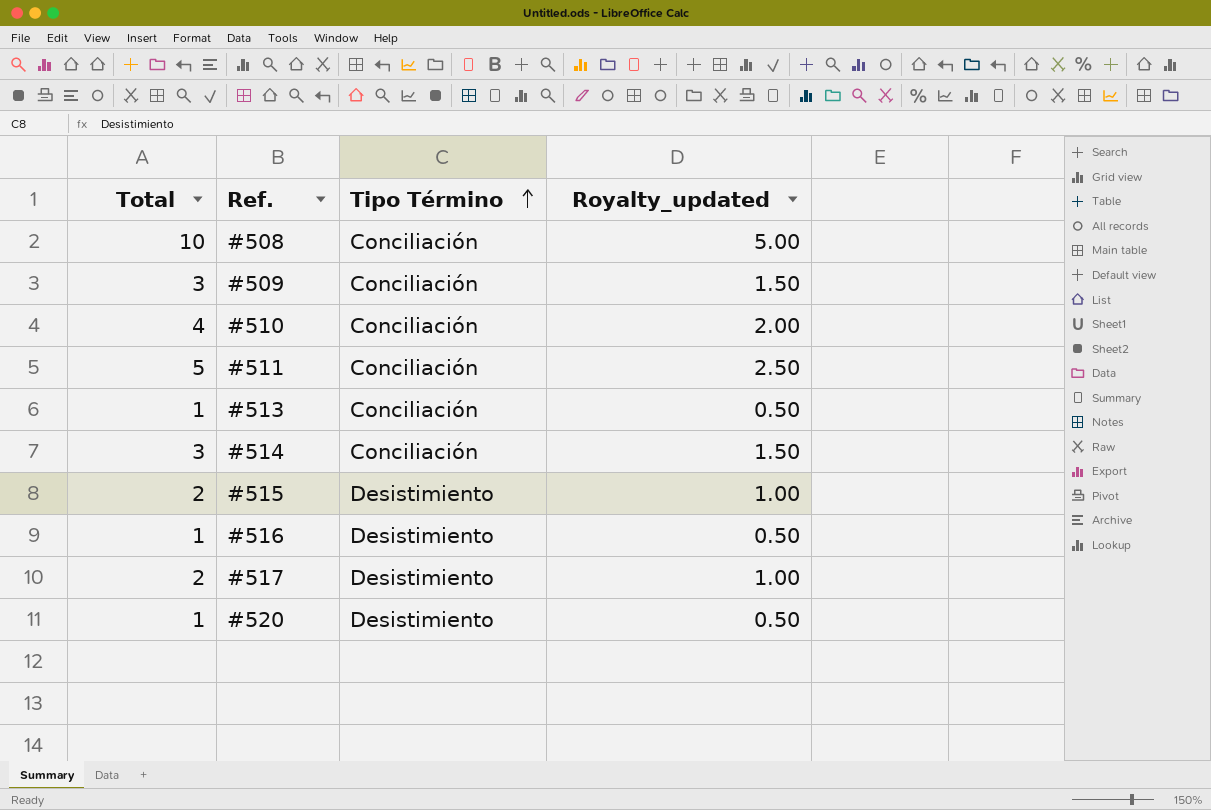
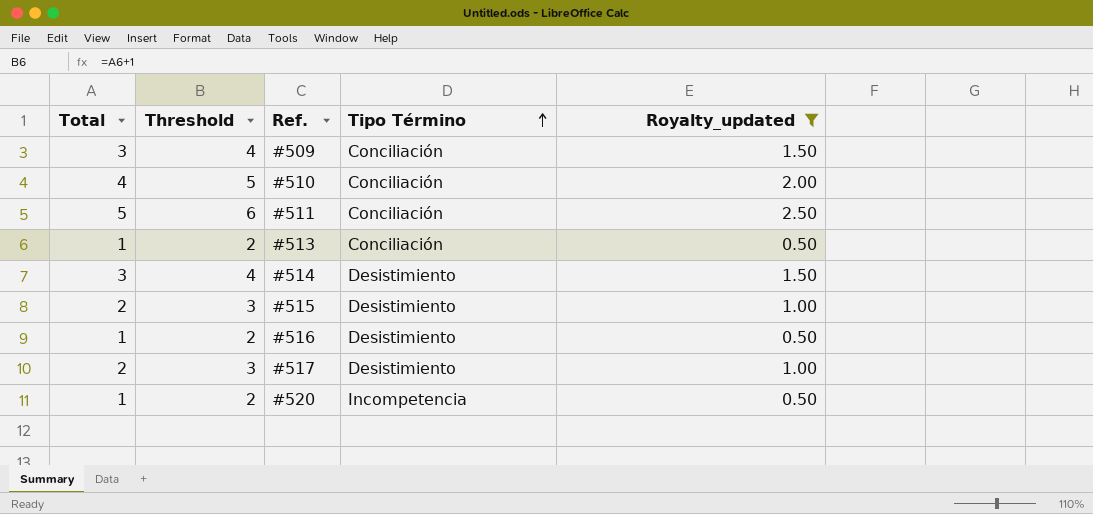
filter: none -> Royalty_updated != 5.00
column Threshold | formula: none -> [Total] + 1
#514 | Tipo Término: Conciliación -> Desistimiento
#520 | Tipo Término: Desistimiento -> Incompetencia

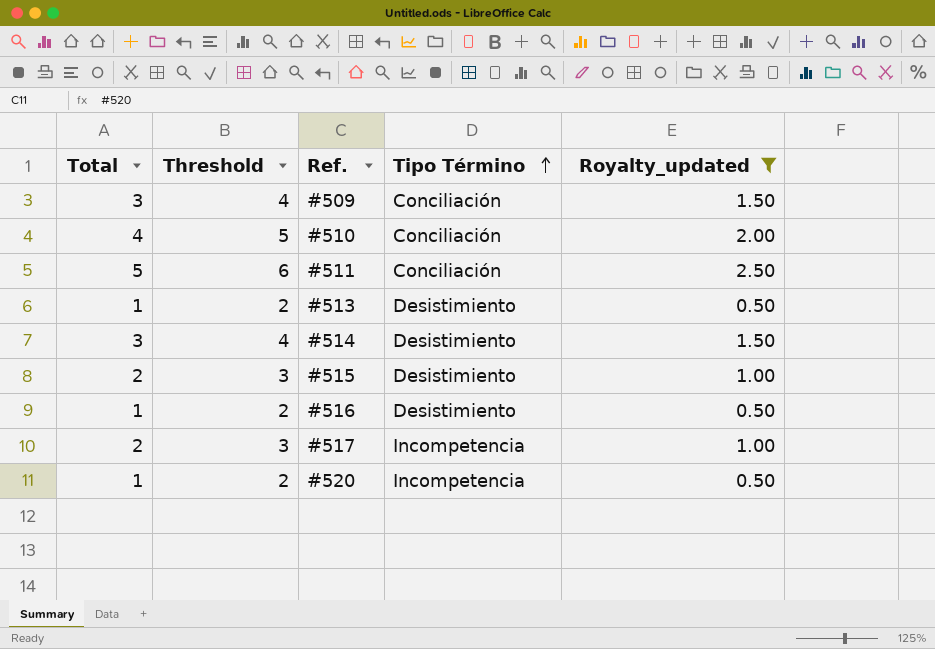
#513 | Tipo Término: Conciliación -> Desistimiento
#517 | Tipo Término: Desistimiento -> Incompetencia

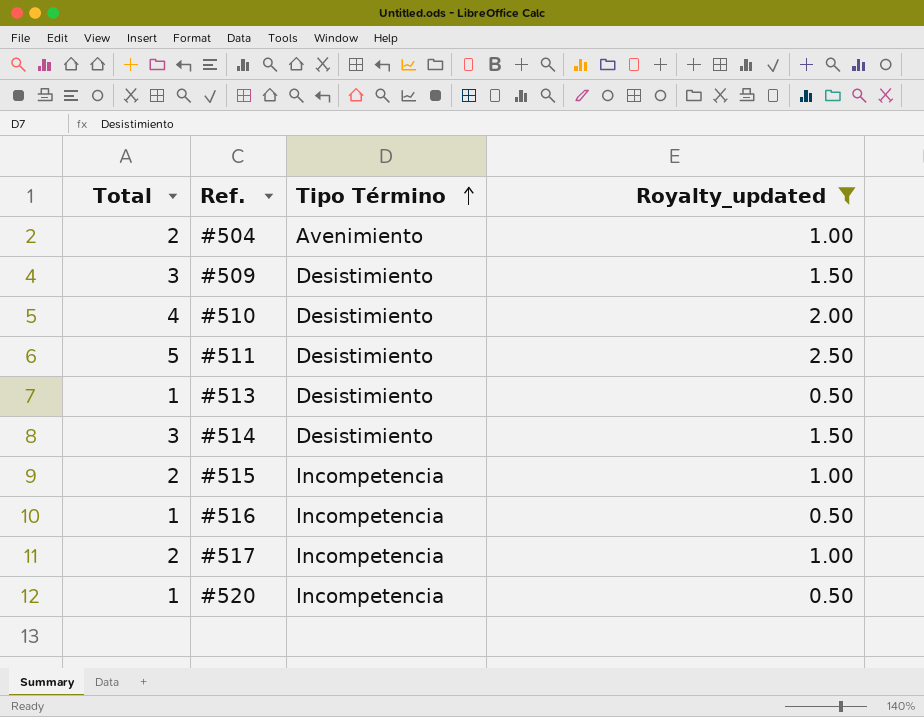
column Threshold | formula: [Total] + 1 -> none
row #504: none -> 2 | Avenimiento | 1.00
#509 | Tipo Término: Conciliación -> Desistimiento
#510 | Tipo Término: Conciliación -> Desistimiento
#511 | Tipo Término: Conciliación -> Desistimiento
#515 | Tipo Término: Desistimiento -> Incompetencia
#516 | Tipo Término: Desistimiento -> Incompetencia

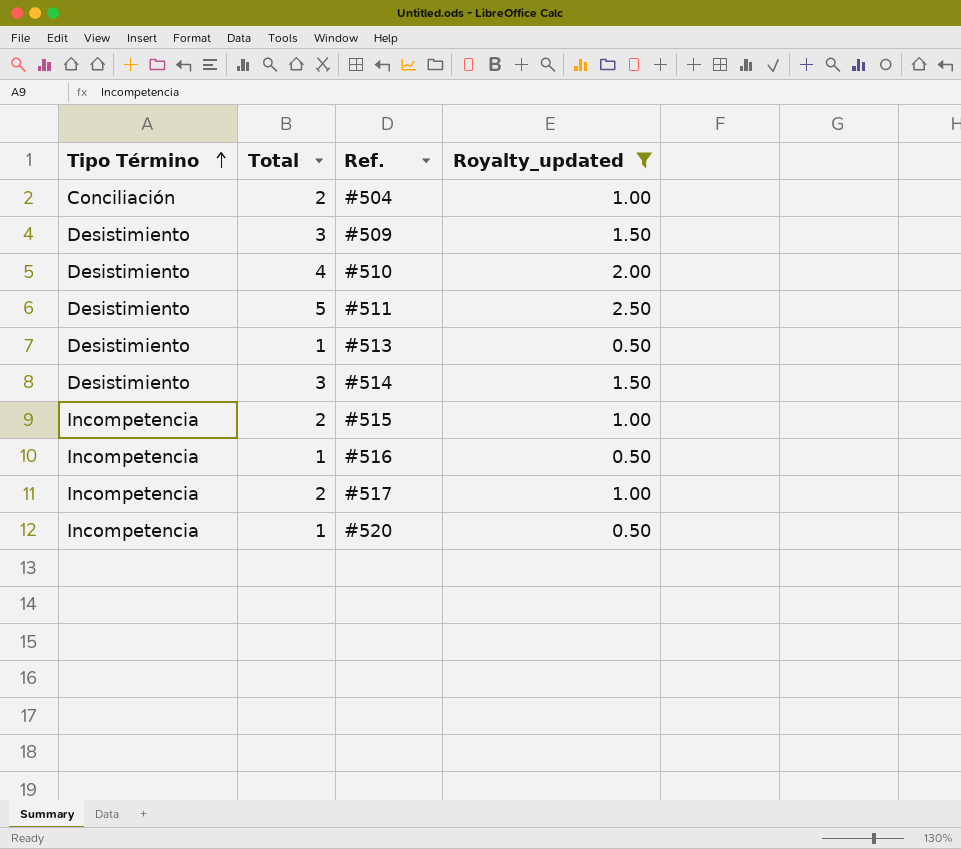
column Tipo Término | position: 3 -> 1
#504 | Tipo Término: Avenimiento -> Conciliación

